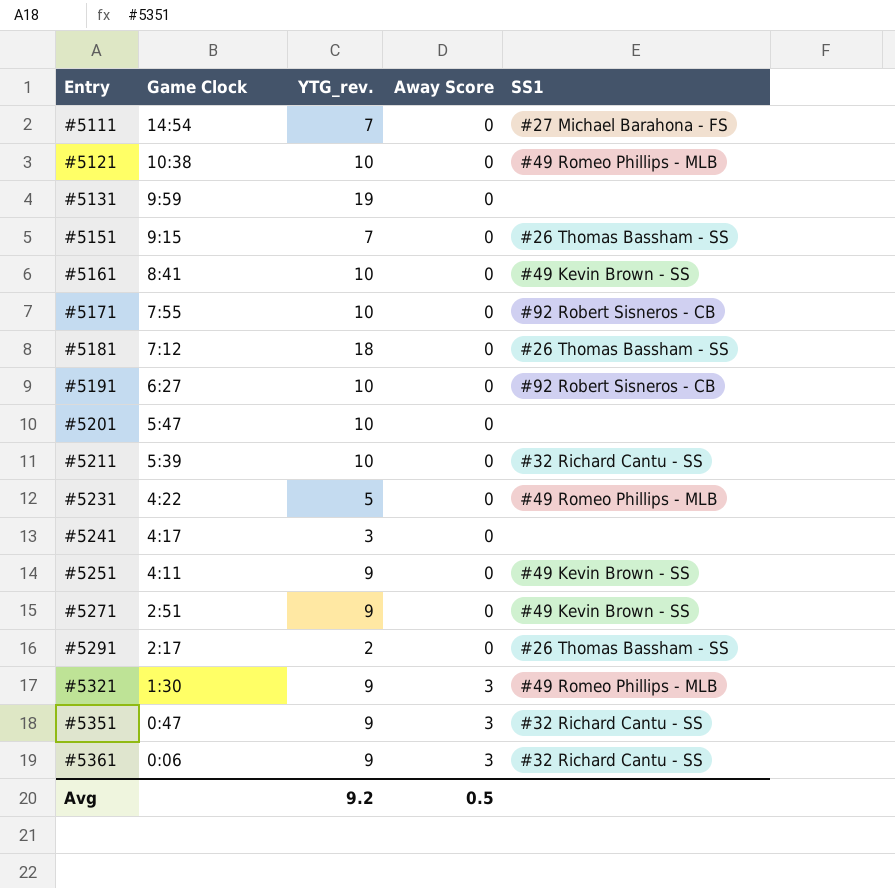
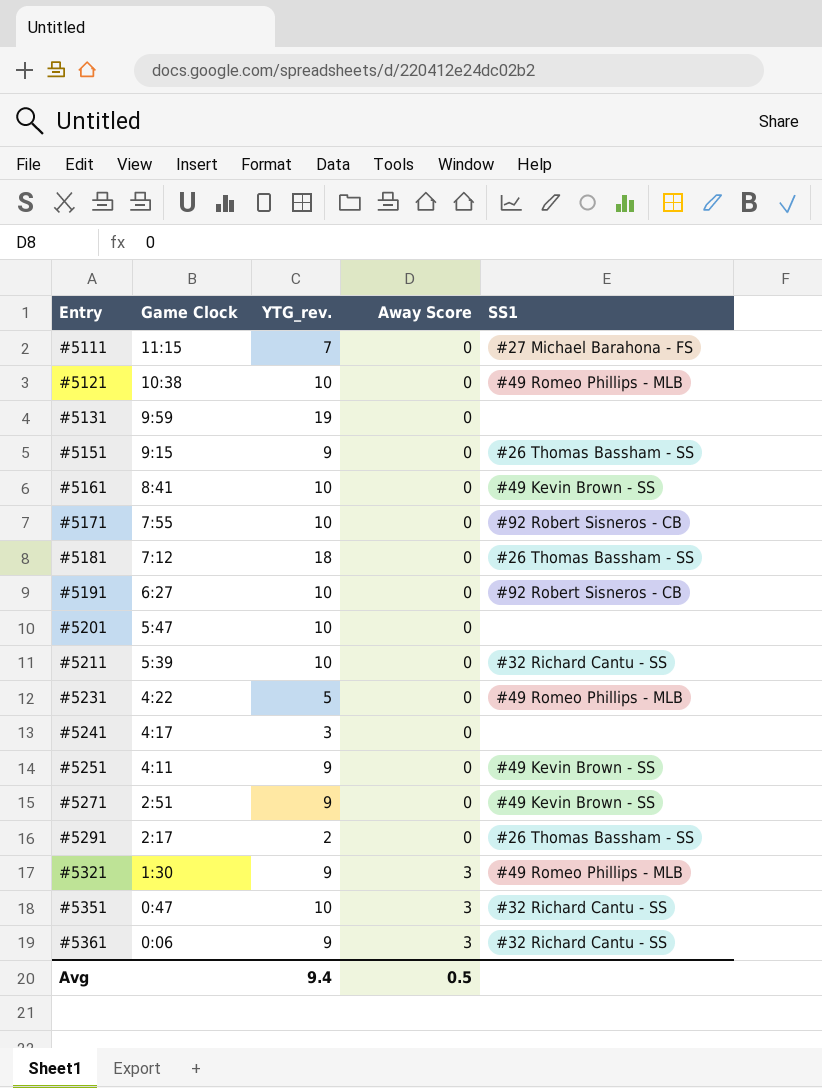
#5111 | Game Clock: 14:54 -> 11:15
#5151 | YTG_rev.: 7 -> 9
#5351 | YTG_rev.: 9 -> 10
Avg | YTG_rev.: 9.2 -> 9.4

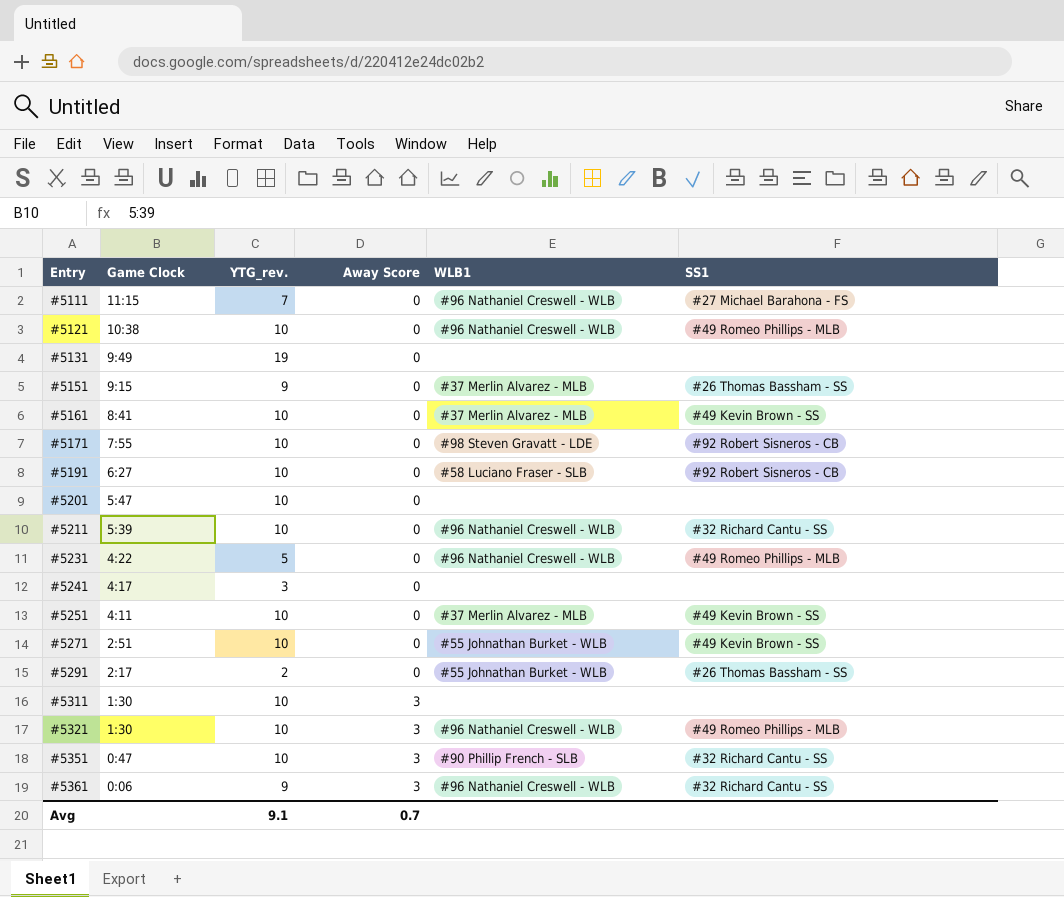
column WLB1 | position: none -> 5
row #5181: 7:12 | 18 | 0 | #26 Thomas Bassham - SS -> none
#5131 | Game Clock: 9:59 -> 9:49
#5251 | YTG_rev.: 9 -> 10
#5271 | YTG_rev.: 9 -> 10
row #5311: none -> 1:30 | 10 | 3 | none | none
#5321 | YTG_rev.: 9 -> 10
Avg | YTG_rev.: 9.4 -> 9.1
Avg | Away Score: 0.5 -> 0.7

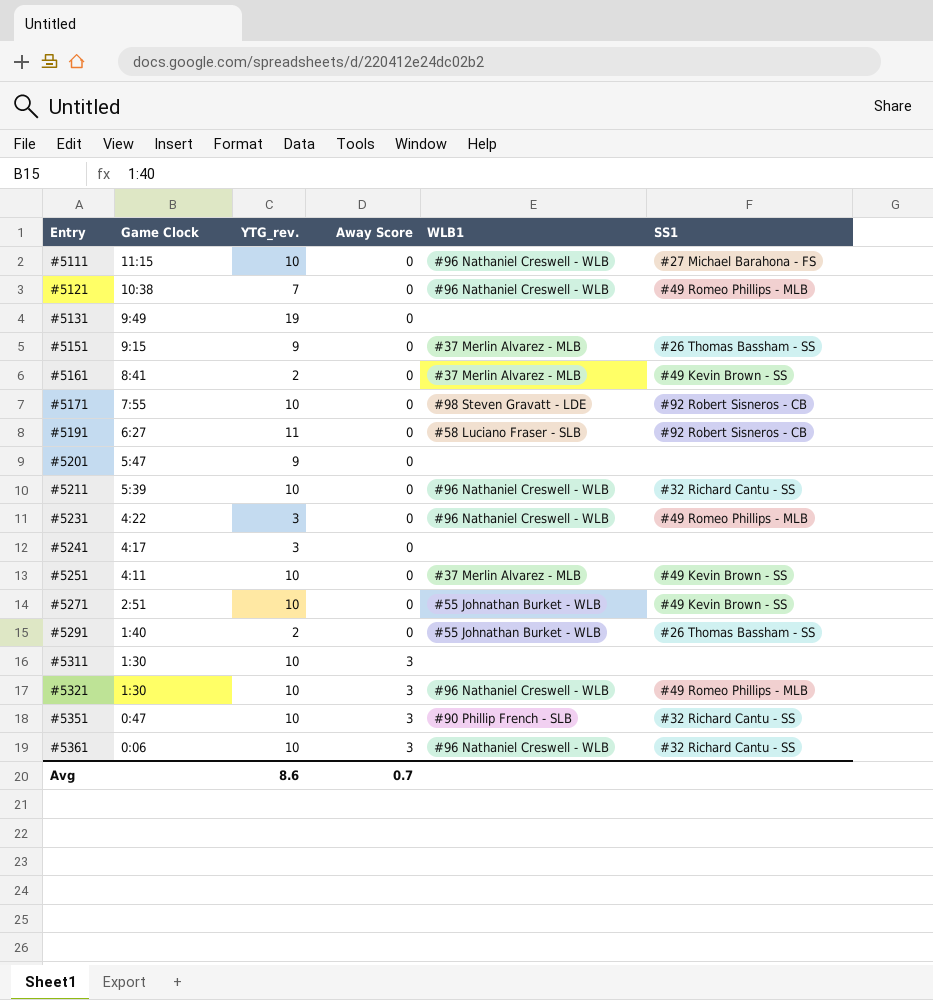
#5111 | YTG_rev.: 7 -> 10
#5121 | YTG_rev.: 10 -> 7
#5161 | YTG_rev.: 10 -> 2
#5191 | YTG_rev.: 10 -> 11
#5201 | YTG_rev.: 10 -> 9
#5231 | YTG_rev.: 5 -> 3
#5291 | Game Clock: 2:17 -> 1:40
#5361 | YTG_rev.: 9 -> 10
Avg | YTG_rev.: 9.1 -> 8.6

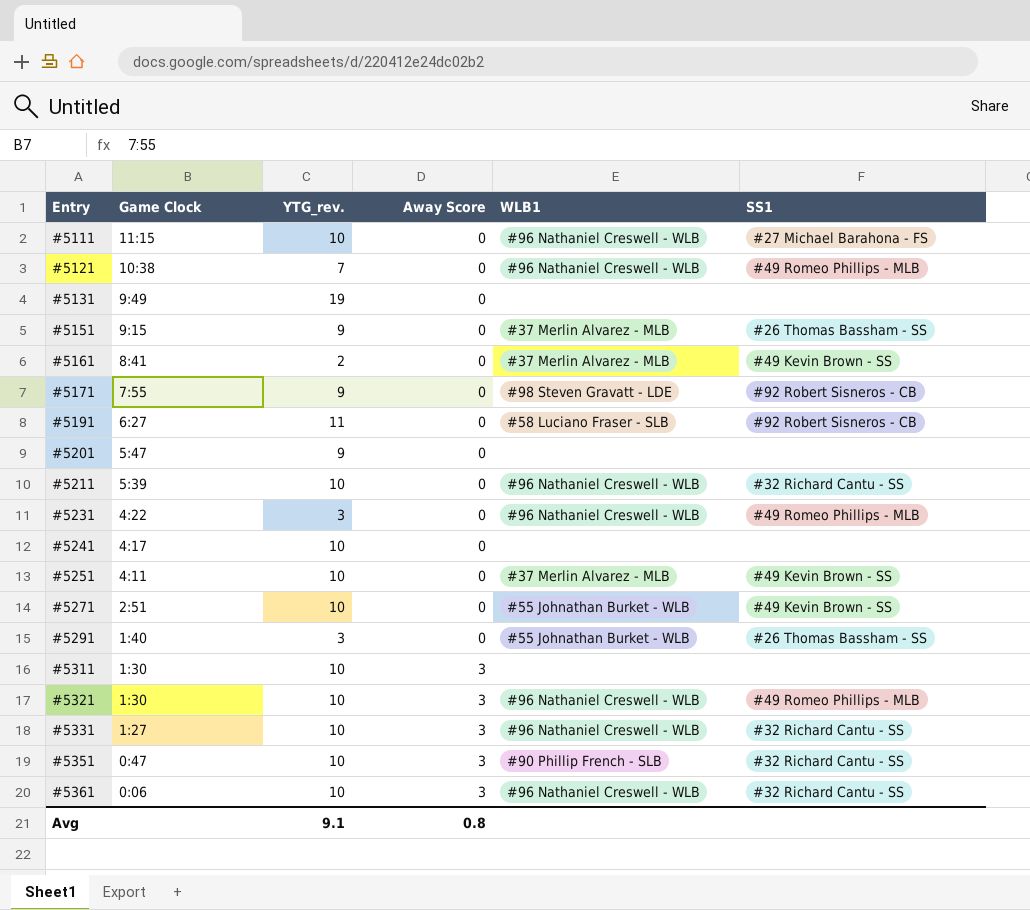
#5171 | YTG_rev.: 10 -> 9
#5241 | YTG_rev.: 3 -> 10
#5291 | YTG_rev.: 2 -> 3
row #5331: none -> 1:27 | 10 | 3 | #96 Nathaniel Creswell - WLB | #32 Richard Cantu - SS
Avg | YTG_rev.: 8.6 -> 9.1
Avg | Away Score: 0.7 -> 0.8

